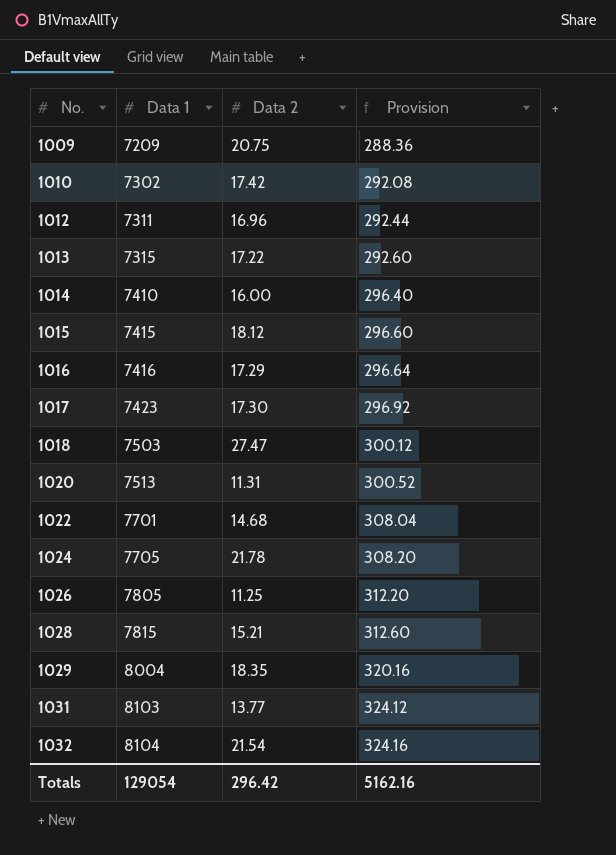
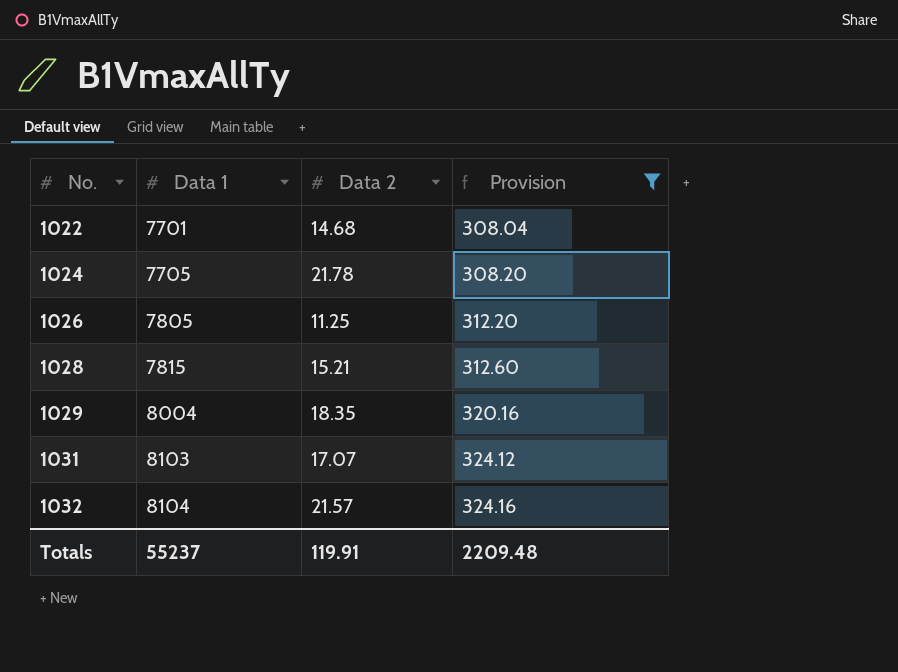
filter: none -> Provision >= 308.04
1031 | Data 2: 13.77 -> 17.07
1032 | Data 2: 21.54 -> 21.57
Totals | Data 1: 129054 -> 55237
Totals | Data 2: 296.42 -> 119.91
Totals | Provision: 5162.16 -> 2209.48

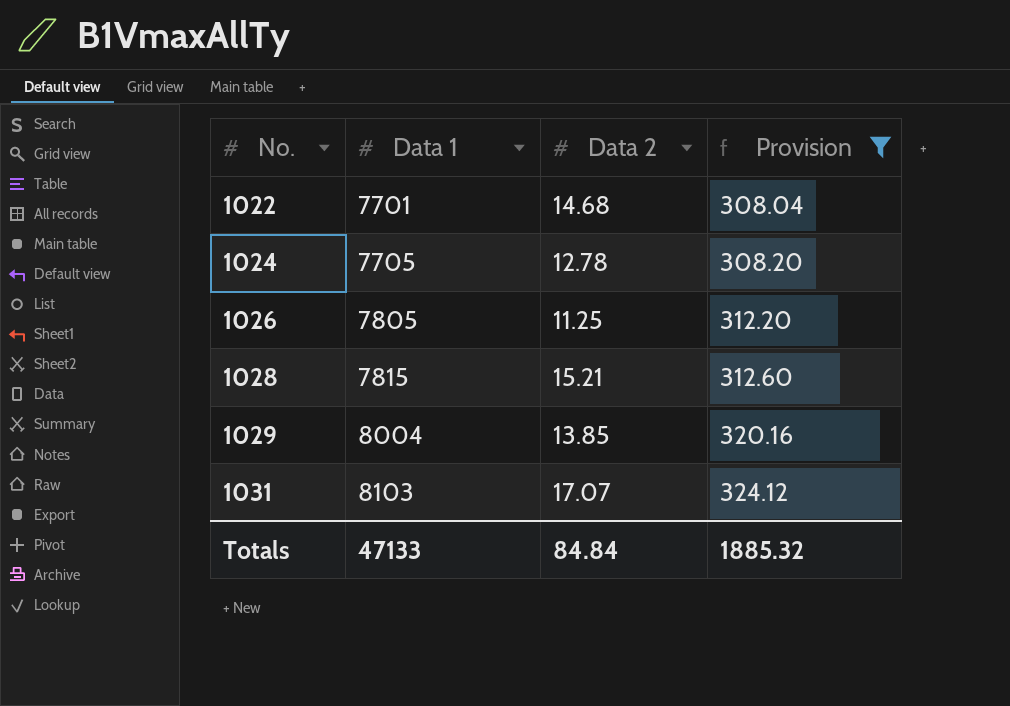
row 1032: 8104 | 21.57 | 324.16 -> none
1024 | Data 2: 21.78 -> 12.78
1029 | Data 2: 18.35 -> 13.85
Totals | Data 1: 55237 -> 47133
Totals | Data 2: 119.91 -> 84.84
Totals | Provision: 2209.48 -> 1885.32

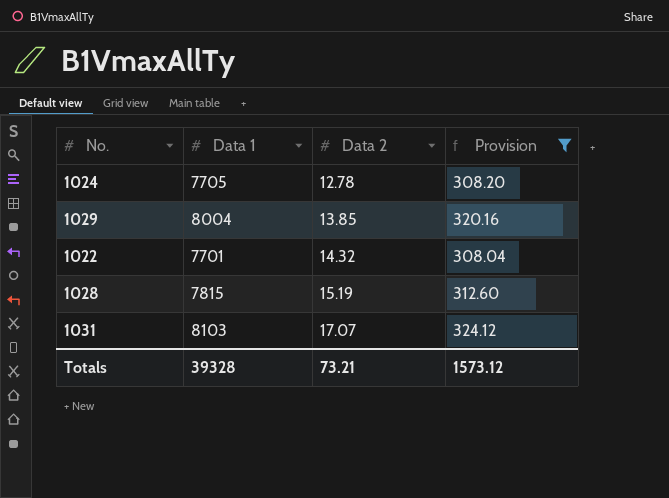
row order: No. ascending -> Data 2 ascending
row 1026: 7805 | 11.25 | 312.20 -> none
1022 | Data 2: 14.68 -> 14.32
1028 | Data 2: 15.21 -> 15.19
Totals | Data 1: 47133 -> 39328
Totals | Data 2: 84.84 -> 73.21
Totals | Provision: 1885.32 -> 1573.12

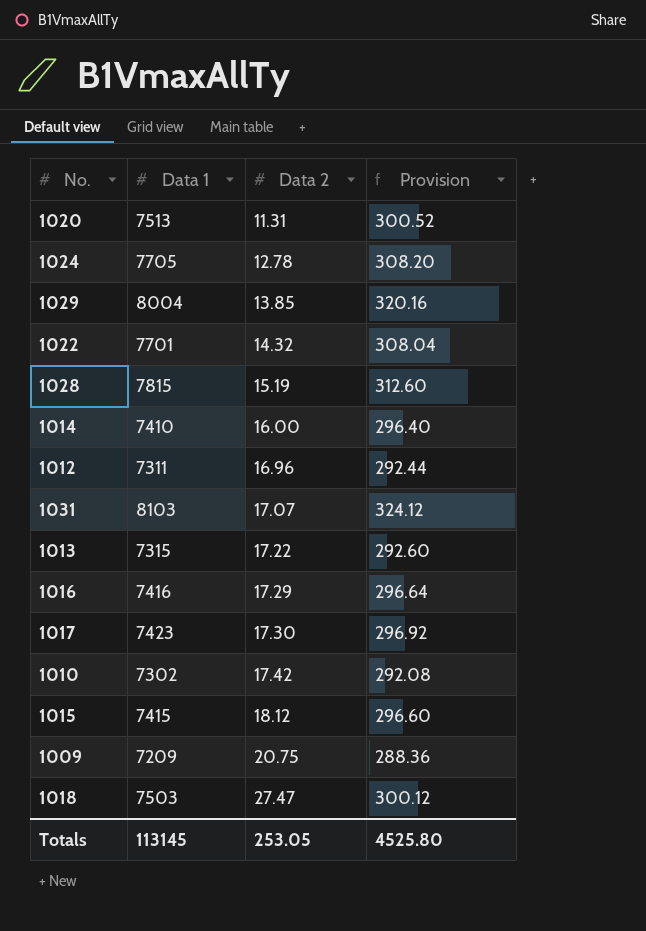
filter: Provision >= 308.04 -> none
Totals | Data 1: 39328 -> 113145
Totals | Data 2: 73.21 -> 253.05
Totals | Provision: 1573.12 -> 4525.80

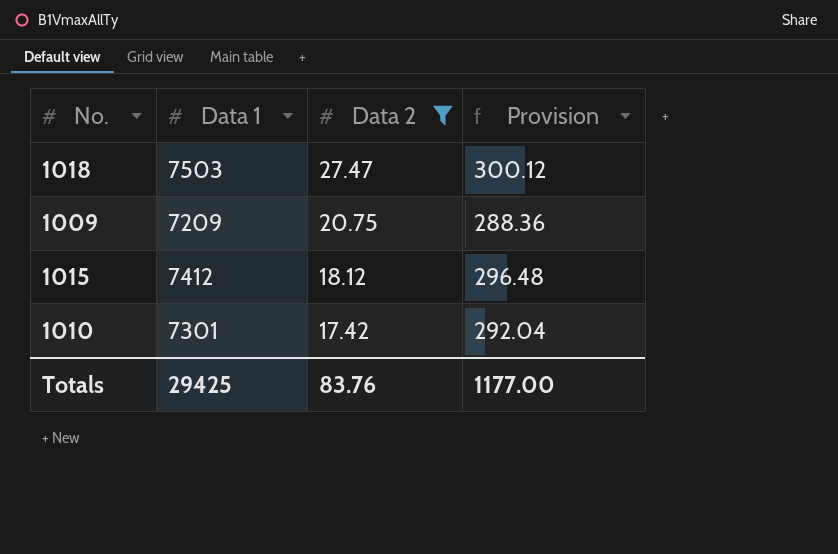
filter: none -> Data 2 >= 17.42
row order: Data 2 ascending -> Data 2 descending
1015 | Data 1: 7415 -> 7412
1015 | Provision: 296.60 -> 296.48
1010 | Data 1: 7302 -> 7301
1010 | Provision: 292.08 -> 292.04
Totals | Data 1: 113145 -> 29425
Totals | Data 2: 253.05 -> 83.76
Totals | Provision: 4525.80 -> 1177.00

